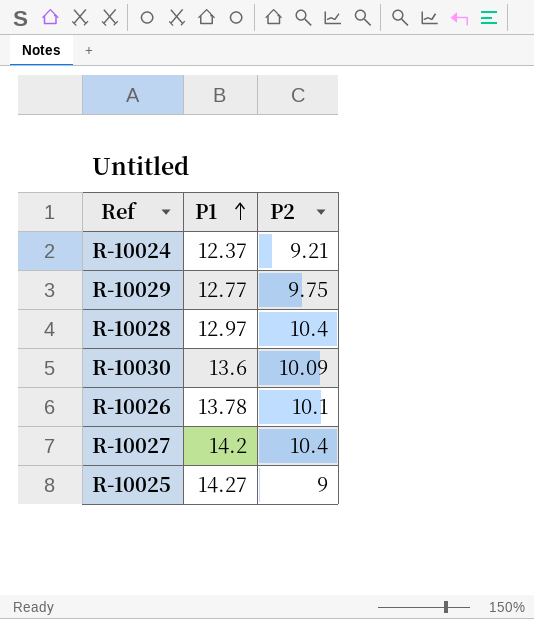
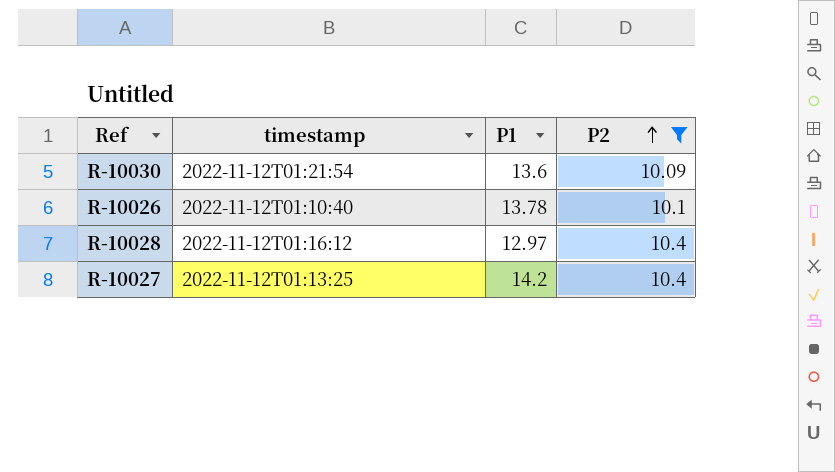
filter: none -> P2 >= 10.09
row order: P1 ascending -> P2 ascending
column timestamp | position: none -> 2

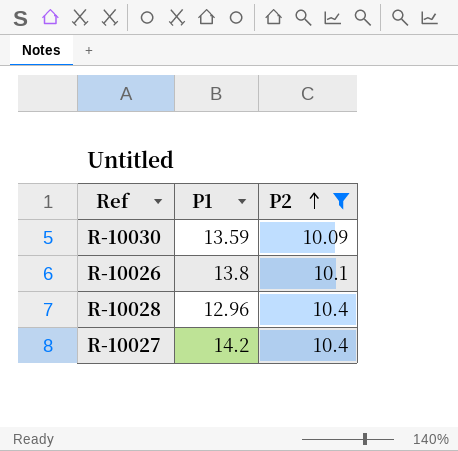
column timestamp | position: 2 -> none
R-10030 | P1: 13.6 -> 13.59
R-10026 | P1: 13.78 -> 13.8
R-10028 | P1: 12.97 -> 12.96

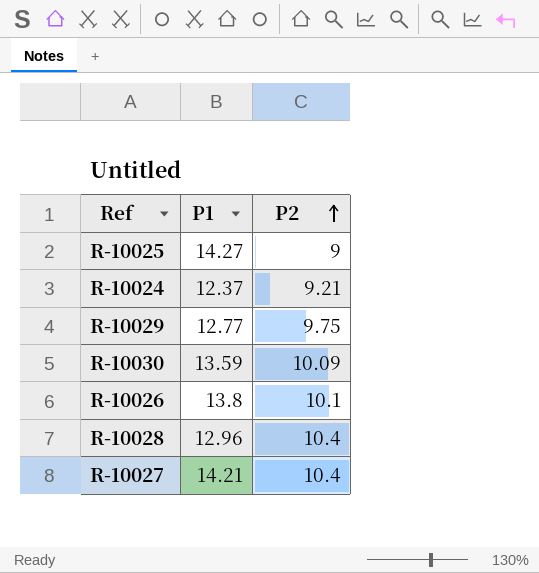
filter: P2 >= 10.09 -> none
R-10027 | P1: 14.2 -> 14.21

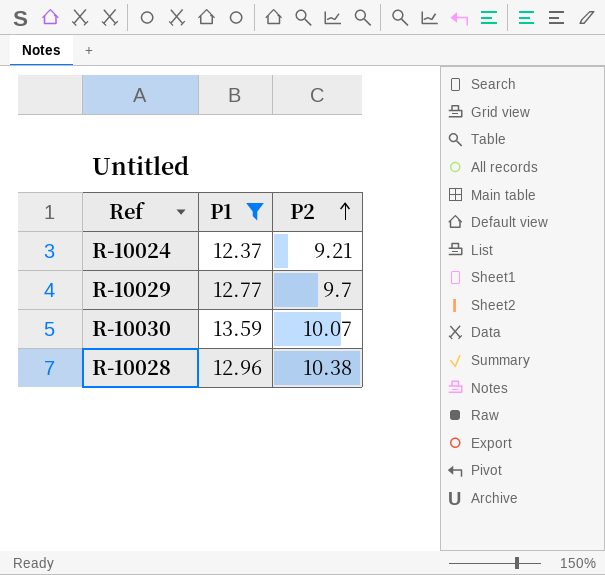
filter: none -> P1 <= 13.59
R-10029 | P2: 9.75 -> 9.7
R-10030 | P2: 10.09 -> 10.07
R-10028 | P2: 10.4 -> 10.38

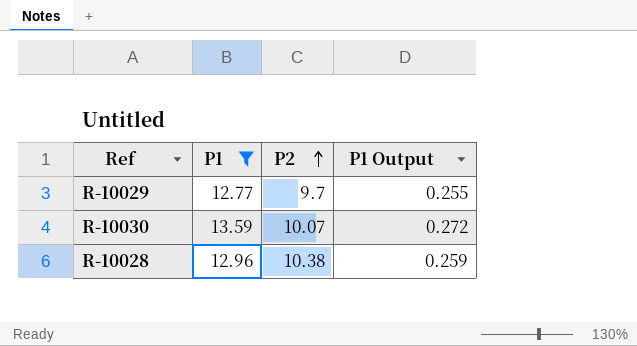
column P1 Output | formula: none -> [P1] * 0.02
row R-10024: 12.37 | 9.21 -> none

